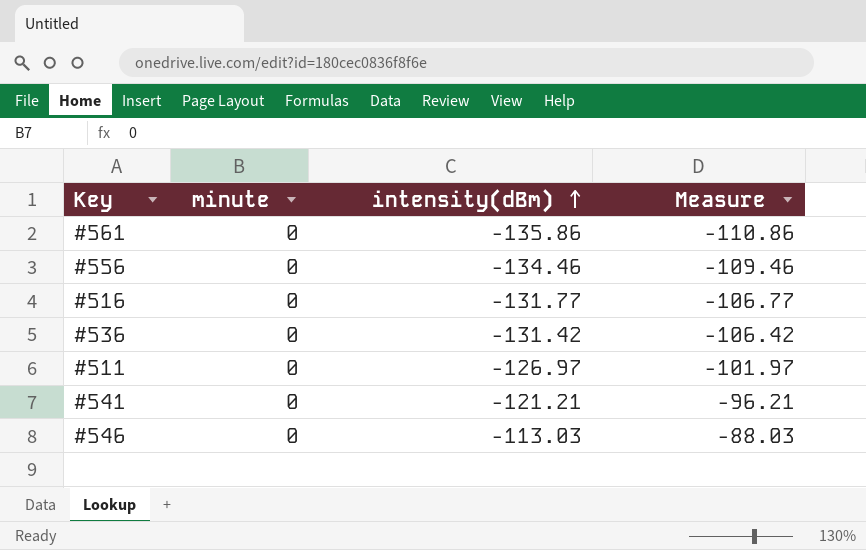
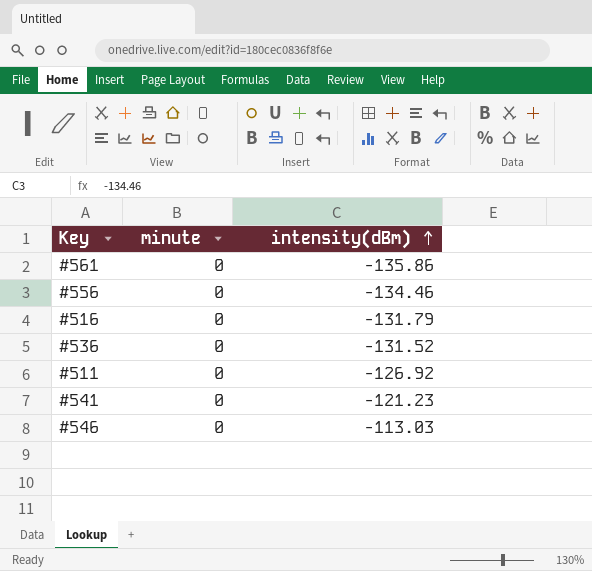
column Measure | formula: [intensity(dBm)] + 25 -> none
#516 | intensity(dBm): -131.77 -> -131.79
#536 | intensity(dBm): -131.42 -> -131.52
#511 | intensity(dBm): -126.97 -> -126.92
#541 | intensity(dBm): -121.21 -> -121.23

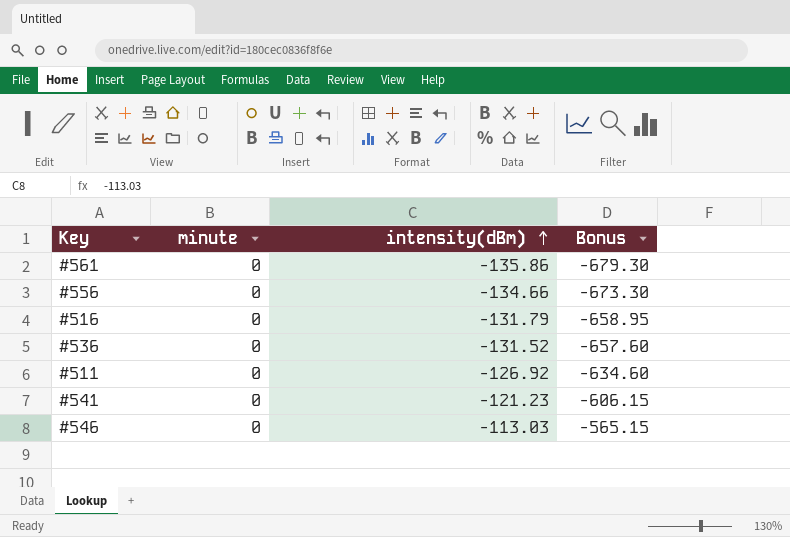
column Bonus | formula: none -> [intensity(dBm)] * 5
#556 | intensity(dBm): -134.46 -> -134.66

